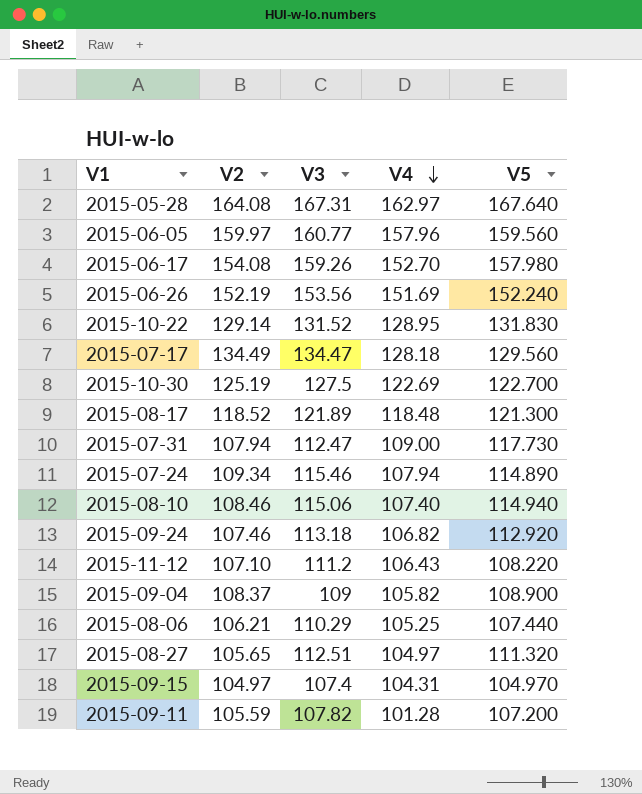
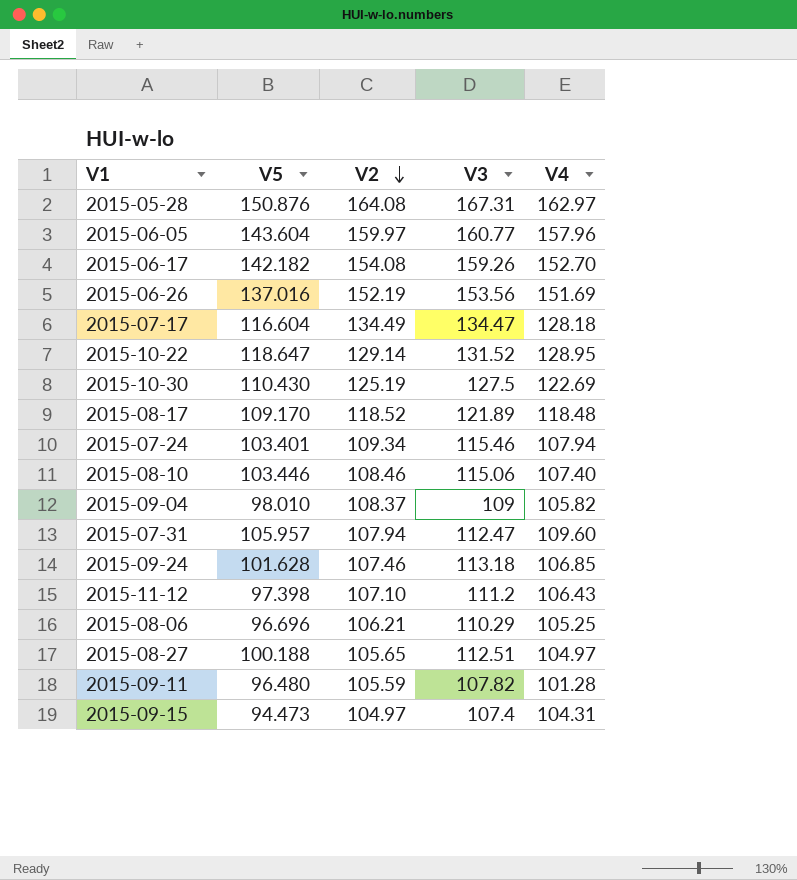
row order: V4 descending -> V2 descending
column V5 | position: 5 -> 2
2015-05-28 | V5: 167.640 -> 150.876
2015-06-05 | V5: 159.560 -> 143.604
2015-06-17 | V5: 157.980 -> 142.182
2015-06-26 | V5: 152.240 -> 137.016
2015-07-17 | V5: 129.560 -> 116.604
2015-10-22 | V5: 131.830 -> 118.647
2015-10-30 | V5: 122.700 -> 110.430
2015-08-17 | V5: 121.300 -> 109.170
2015-07-24 | V5: 114.890 -> 103.401
2015-08-10 | V5: 114.940 -> 103.446
2015-09-04 | V5: 108.900 -> 98.010
2015-07-31 | V5: 117.730 -> 105.957
2015-07-31 | V4: 109.00 -> 109.60
2015-09-24 | V5: 112.920 -> 101.628
2015-09-24 | V4: 106.82 -> 106.85
2015-11-12 | V5: 108.220 -> 97.398
2015-08-06 | V5: 107.440 -> 96.696
2015-08-27 | V5: 111.320 -> 100.188
2015-09-11 | V5: 107.200 -> 96.480
2015-09-15 | V5: 104.970 -> 94.473

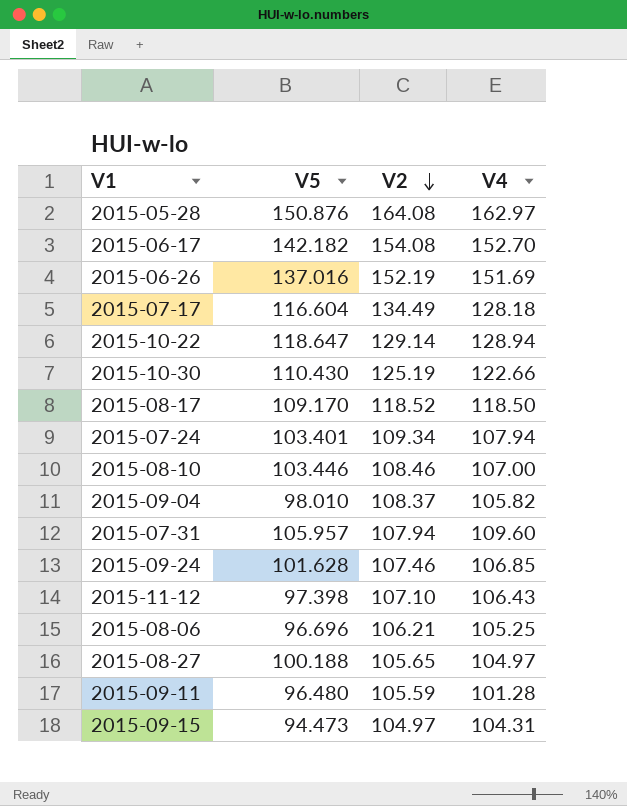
column V3 | position: 4 -> none
row 2015-06-05: 143.604 | 159.97 | 160.77 | 157.96 -> none
2015-10-22 | V4: 128.95 -> 128.94
2015-10-30 | V4: 122.69 -> 122.66
2015-08-17 | V4: 118.48 -> 118.50
2015-08-10 | V4: 107.40 -> 107.00

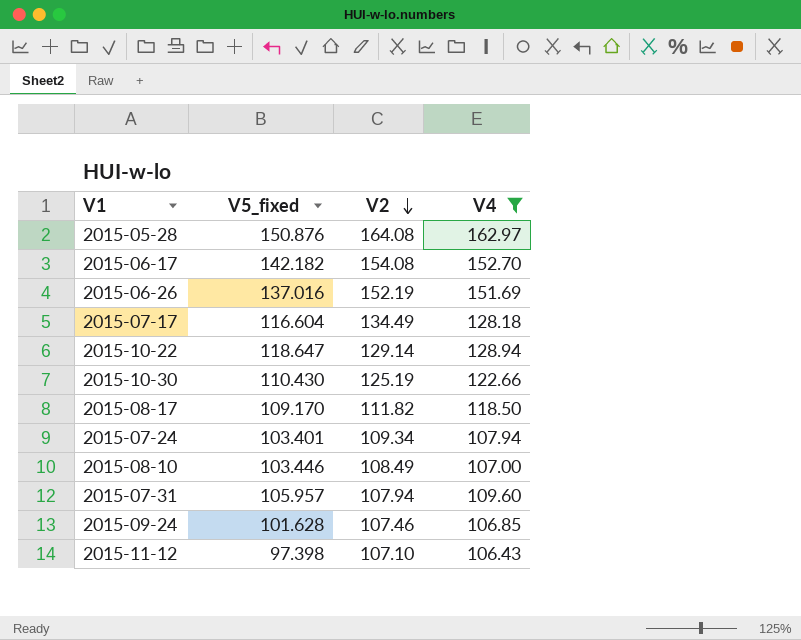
filter: none -> V4 >= 106.43
column name: V5 -> V5_fixed
2015-08-17 | V2: 118.52 -> 111.82
2015-08-10 | V2: 108.46 -> 108.49

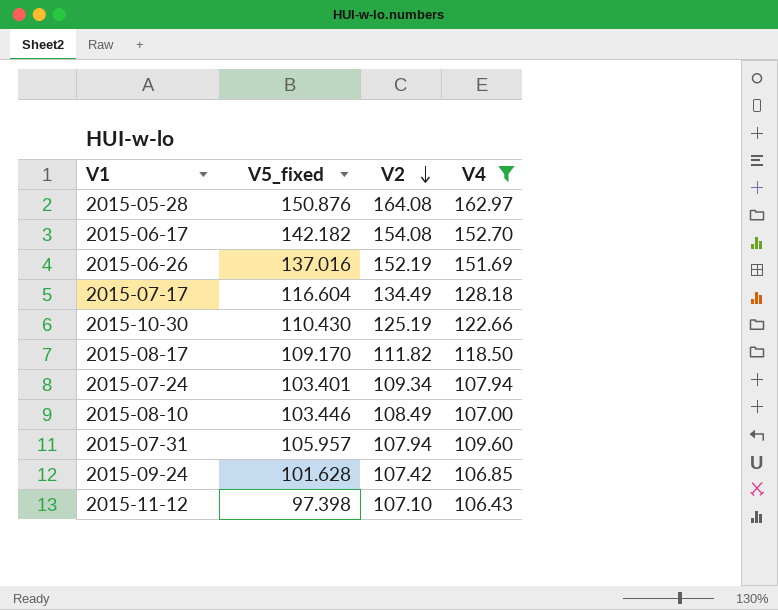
row 2015-10-22: 118.647 | 129.14 | 128.94 -> none
2015-09-24 | V2: 107.46 -> 107.42

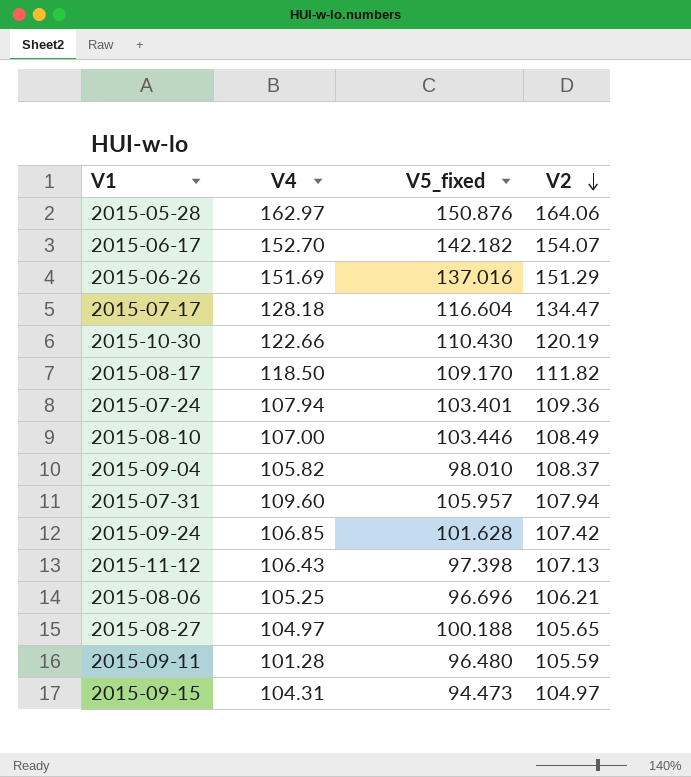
filter: V4 >= 106.43 -> none
column V4 | position: 4 -> 2
2015-05-28 | V2: 164.08 -> 164.06
2015-06-17 | V2: 154.08 -> 154.07
2015-06-26 | V2: 152.19 -> 151.29
2015-07-17 | V2: 134.49 -> 134.47
2015-10-30 | V2: 125.19 -> 120.19
2015-07-24 | V2: 109.34 -> 109.36
2015-11-12 | V2: 107.10 -> 107.13

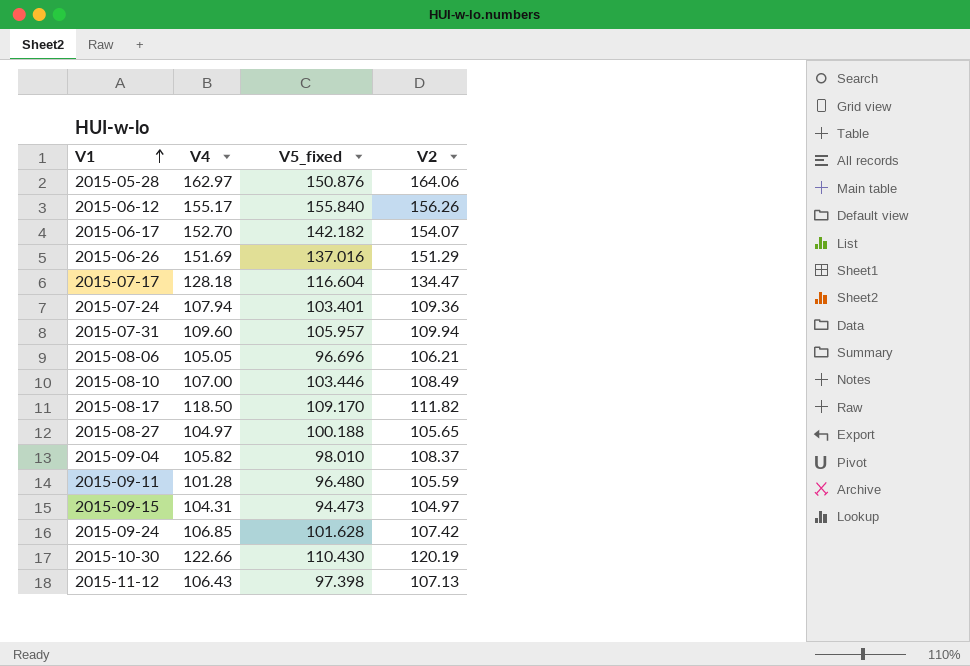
row order: V2 descending -> V1 ascending
row 2015-06-12: none -> 155.17 | 155.840 | 156.26
2015-07-31 | V2: 107.94 -> 109.94
2015-08-06 | V4: 105.25 -> 105.05

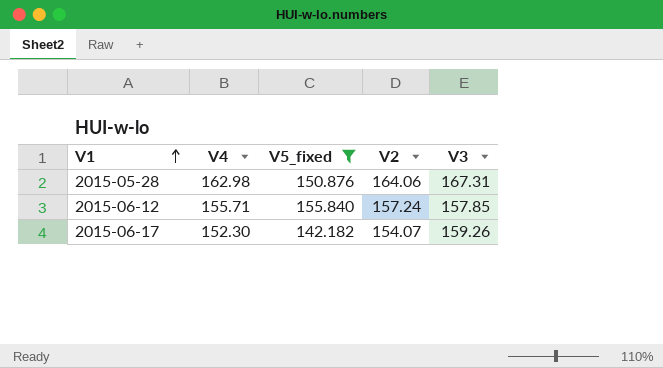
filter: none -> V5_fixed >= 142.182
column V3 | position: none -> 5
2015-05-28 | V4: 162.97 -> 162.98
2015-06-12 | V4: 155.17 -> 155.71
2015-06-12 | V2: 156.26 -> 157.24
2015-06-17 | V4: 152.70 -> 152.30

